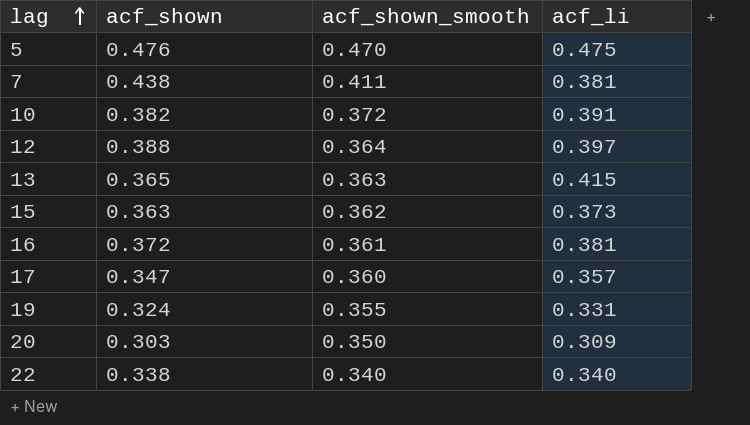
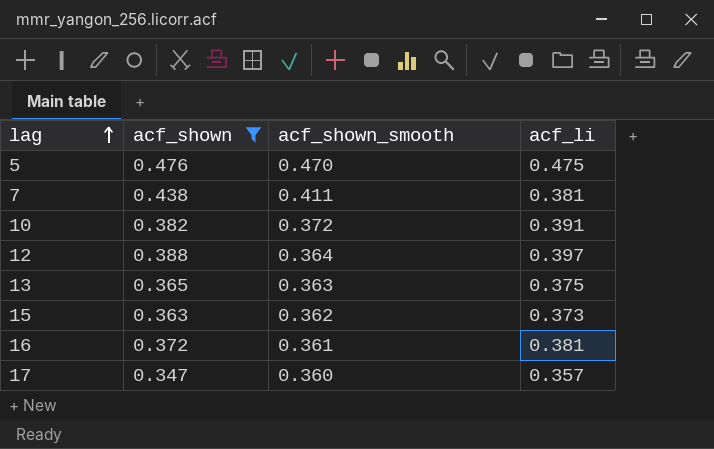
filter: none -> acf_shown >= 0.347
13 | acf_li: 0.415 -> 0.375

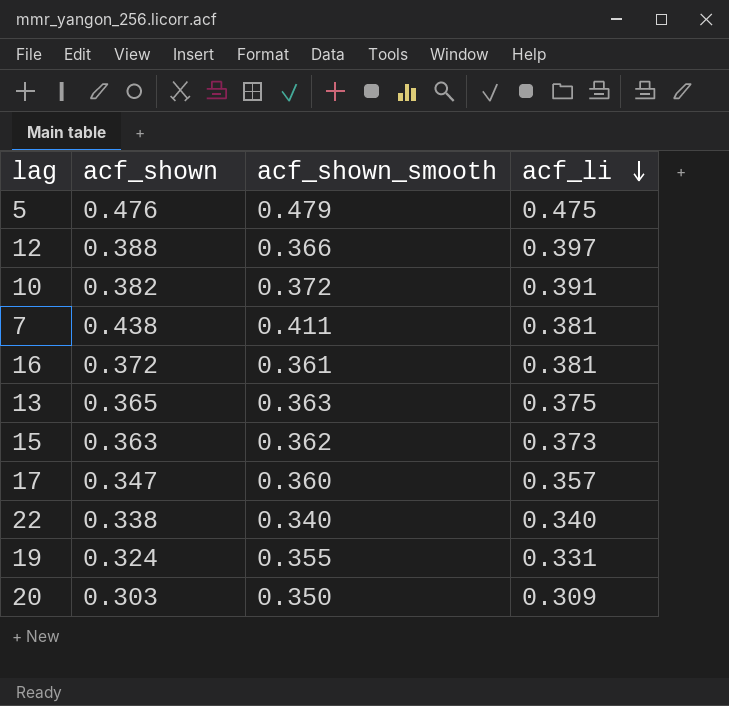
filter: acf_shown >= 0.347 -> none
row order: lag ascending -> acf_li descending
5 | acf_shown_smooth: 0.470 -> 0.479
12 | acf_shown_smooth: 0.364 -> 0.366

